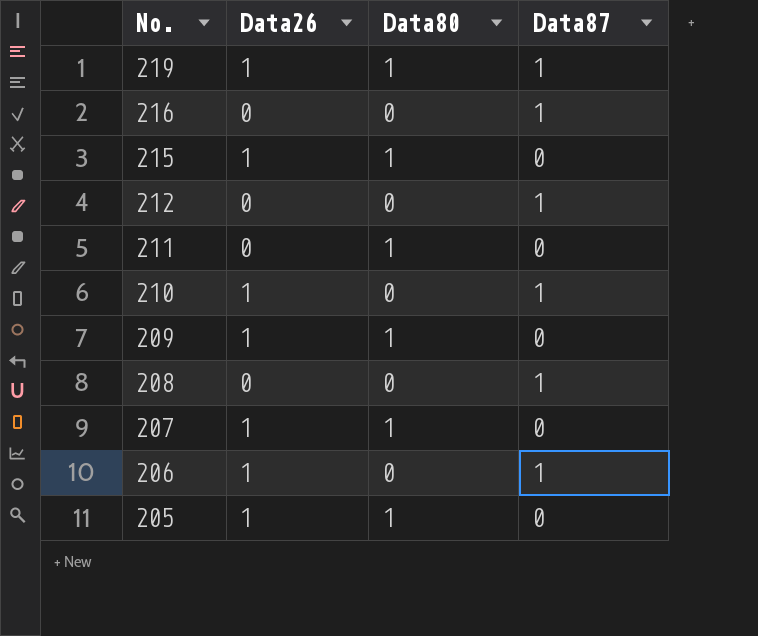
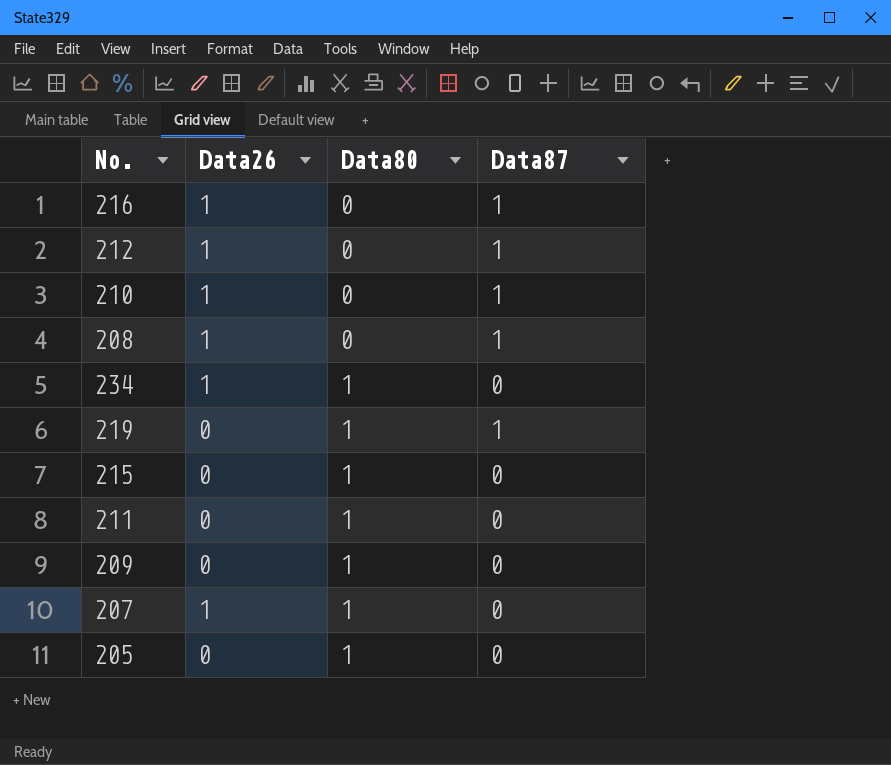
row order: No. descending -> Data80 ascending
row 206: 1 | 0 | 1 -> none
216 | Data26: 0 -> 1
212 | Data26: 0 -> 1
208 | Data26: 0 -> 1
row 234: none -> 1 | 1 | 0
219 | Data26: 1 -> 0
215 | Data26: 1 -> 0
209 | Data26: 1 -> 0
205 | Data26: 1 -> 0

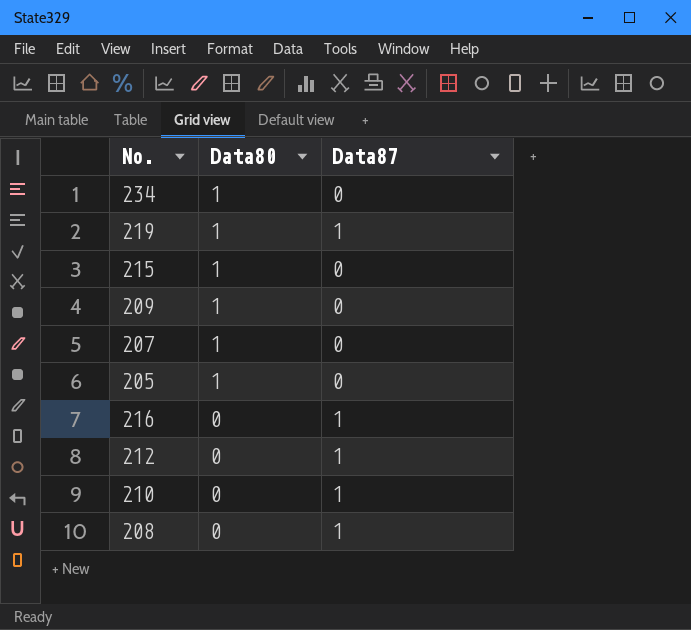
row order: Data80 ascending -> Data80 descending
column Data26 | position: 2 -> none
row 211: 0 | 1 | 0 -> none

